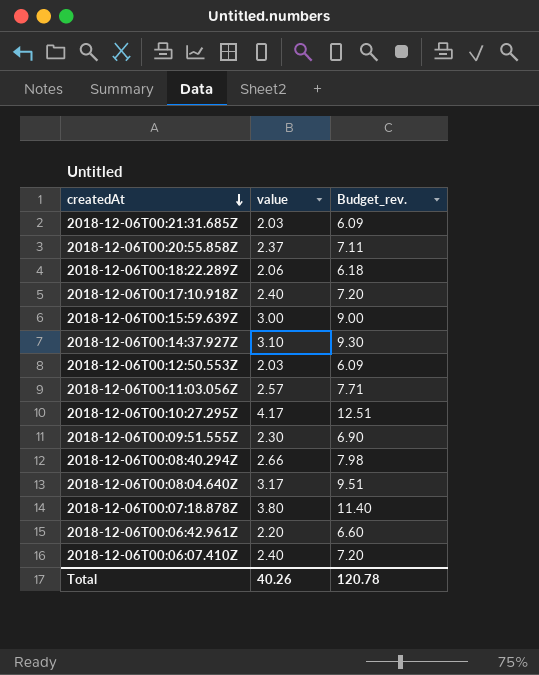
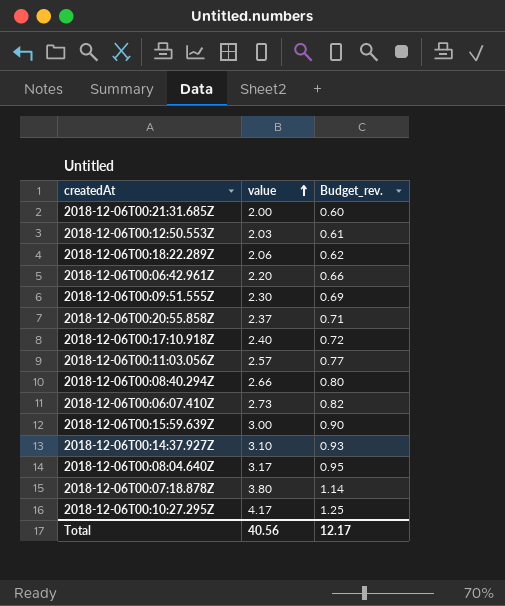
row order: createdAt descending -> value ascending
column Budget_rev. | formula: [value] * 3 -> [value] * 0.3
2018-12-06T00:21:31.685Z | value: 2.03 -> 2.00
2018-12-06T00:06:07.410Z | value: 2.40 -> 2.73
Total | value: 40.26 -> 40.56
Total | Budget_rev.: 120.78 -> 12.17

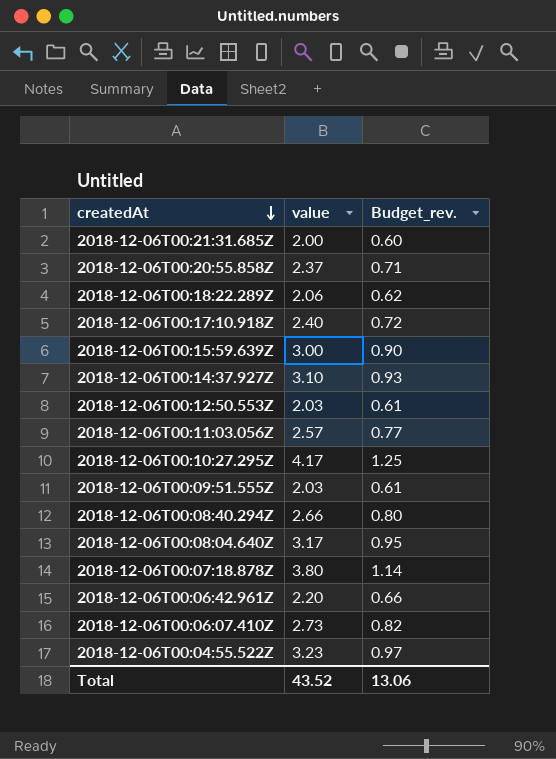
row order: value ascending -> createdAt descending
2018-12-06T00:09:51.555Z | value: 2.30 -> 2.03
2018-12-06T00:09:51.555Z | Budget_rev.: 0.69 -> 0.61
row 2018-12-06T00:04:55.522Z: none -> 3.23 | 0.97
Total | value: 40.56 -> 43.52
Total | Budget_rev.: 12.17 -> 13.06

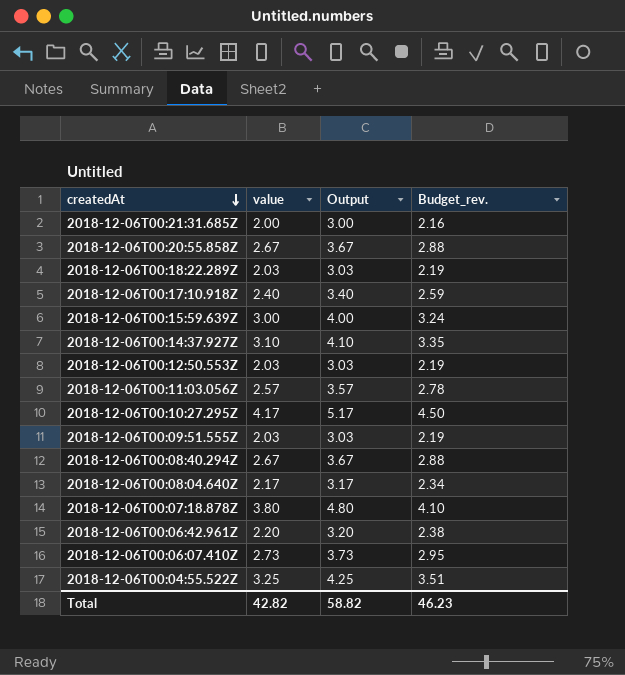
column Output | formula: none -> [value] + 1
column Budget_rev. | formula: [value] * 0.3 -> [value] * 1.08
2018-12-06T00:20:55.858Z | value: 2.37 -> 2.67
2018-12-06T00:18:22.289Z | value: 2.06 -> 2.03
2018-12-06T00:08:40.294Z | value: 2.66 -> 2.67
2018-12-06T00:08:04.640Z | value: 3.17 -> 2.17
2018-12-06T00:04:55.522Z | value: 3.23 -> 3.25
Total | value: 43.52 -> 42.82
Total | Budget_rev.: 13.06 -> 46.23

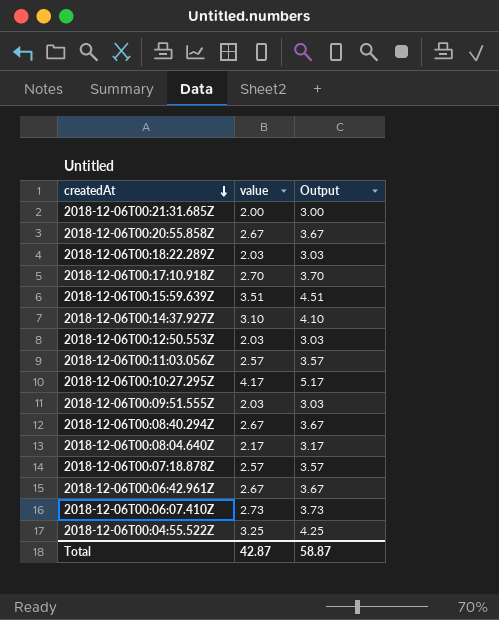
column Budget_rev. | formula: [value] * 1.08 -> none
2018-12-06T00:17:10.918Z | value: 2.40 -> 2.70
2018-12-06T00:17:10.918Z | Output: 3.40 -> 3.70
2018-12-06T00:15:59.639Z | value: 3.00 -> 3.51
2018-12-06T00:15:59.639Z | Output: 4.00 -> 4.51
2018-12-06T00:07:18.878Z | value: 3.80 -> 2.57
2018-12-06T00:07:18.878Z | Output: 4.80 -> 3.57
2018-12-06T00:06:42.961Z | value: 2.20 -> 2.67
2018-12-06T00:06:42.961Z | Output: 3.20 -> 3.67
Total | value: 42.82 -> 42.87
Total | Output: 58.82 -> 58.87

